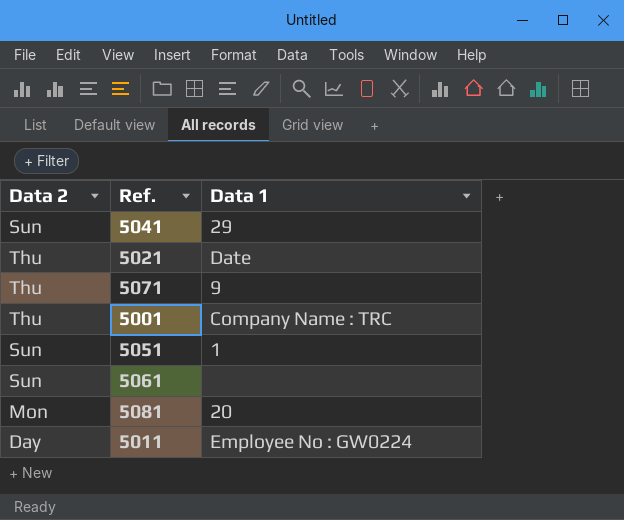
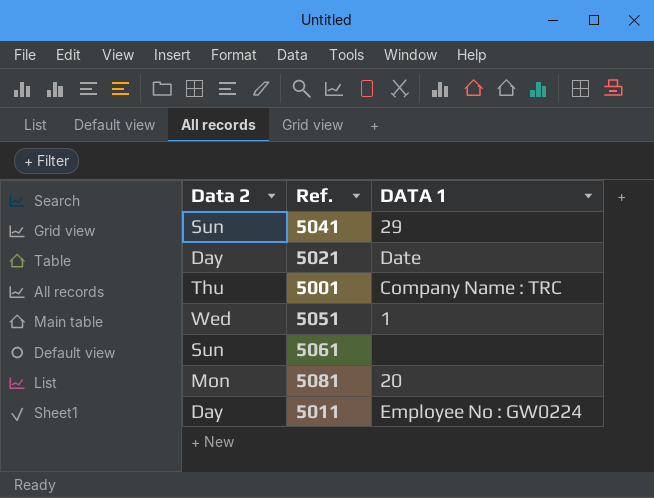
column name: Data 1 -> DATA 1
row 5071: Thu | 9 -> none
5021 | Data 2: Thu -> Day
5051 | Data 2: Sun -> Wed

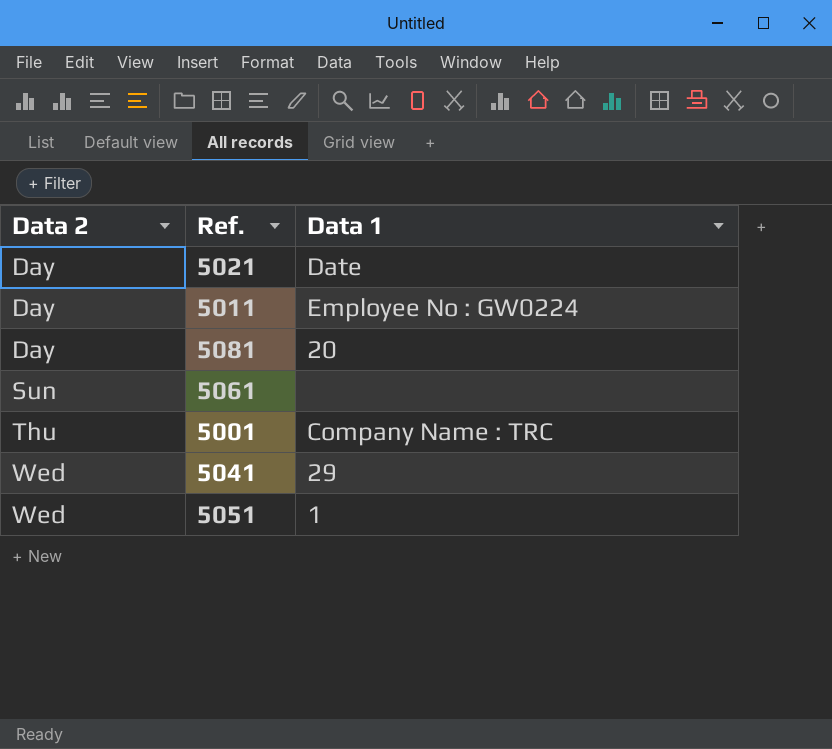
row order: none -> Data 2 ascending
column name: DATA 1 -> Data 1
5081 | Data 2: Mon -> Day
5041 | Data 2: Sun -> Wed

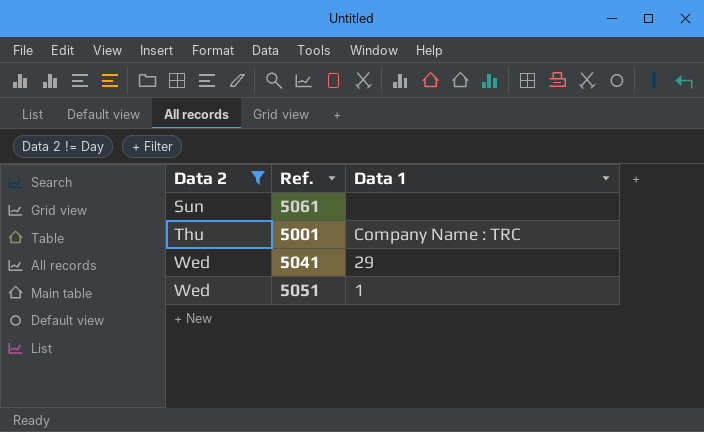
filter: none -> Data 2 != Day

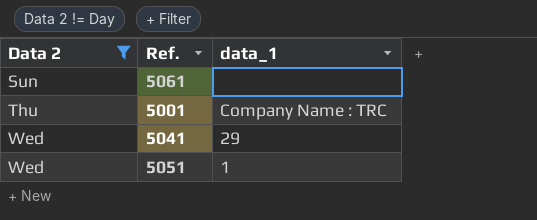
column name: Data 1 -> data_1

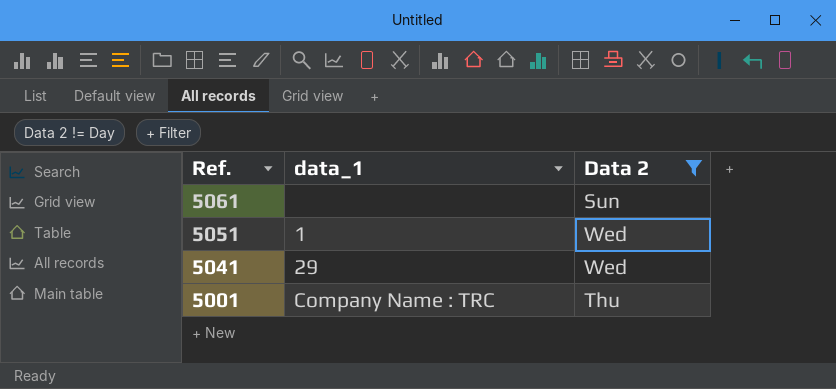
row order: Data 2 ascending -> Ref. descending
column Data 2 | position: 1 -> 3

